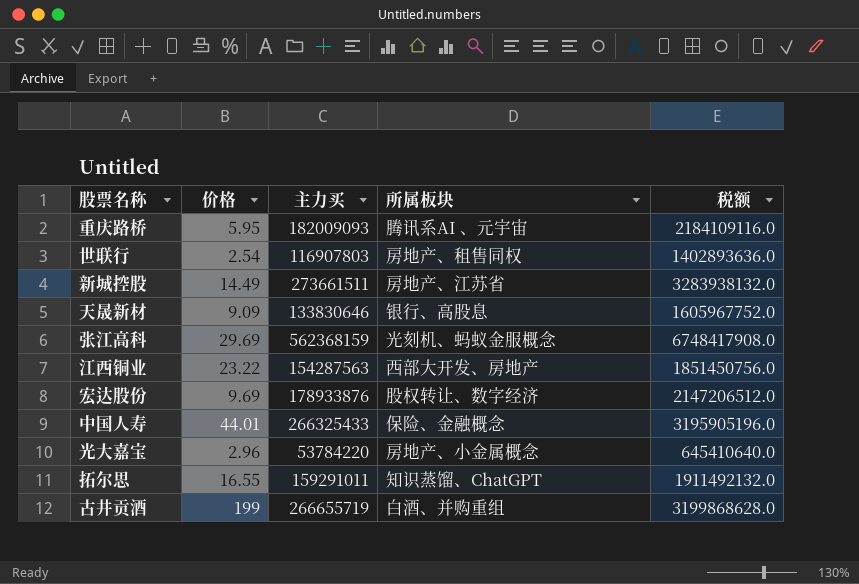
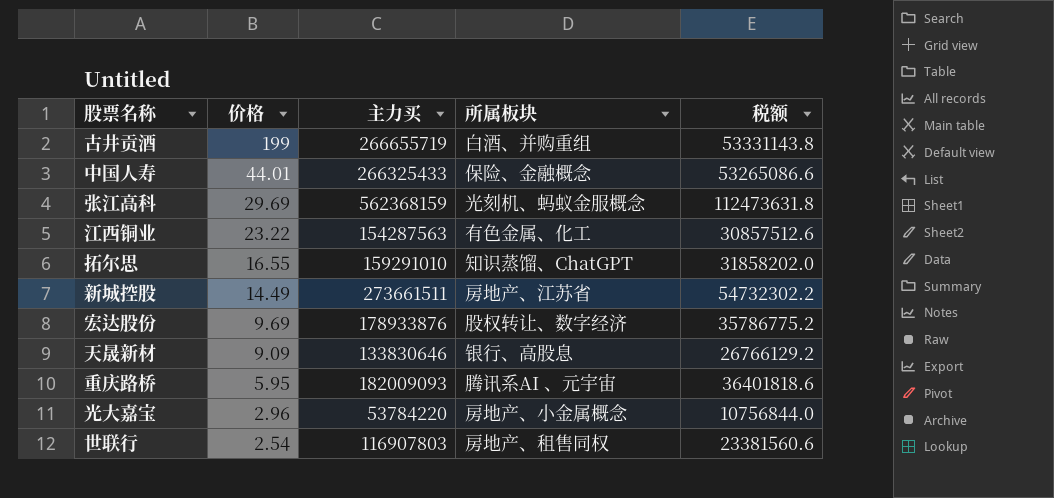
row order: none -> 价格 descending
column 税额 | formula: [主力买] * 12 -> [主力买] * 0.2
江西铜业 | 所属板块: 西部大开发、房地产 -> 有色金属、化工
拓尔思 | 主力买: 159291011 -> 159291010

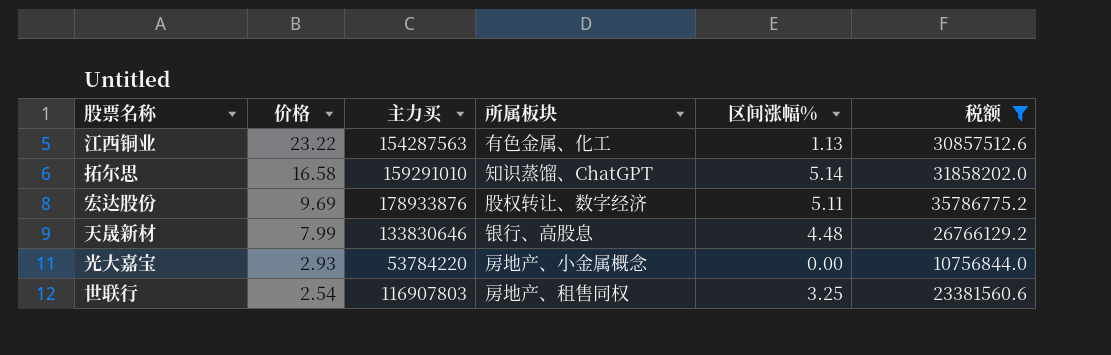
filter: none -> 税额 <= 35786775.2
column 区间涨幅% | position: none -> 5
拓尔思 | 价格: 16.55 -> 16.58
天晟新材 | 价格: 9.09 -> 7.99
光大嘉宝 | 价格: 2.96 -> 2.93

